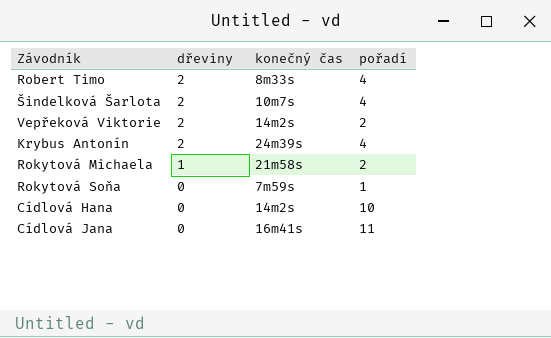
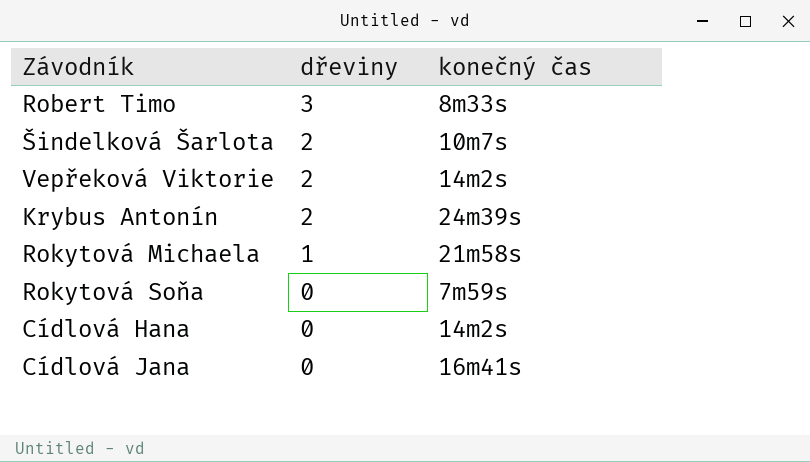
column pořadí | position: 4 -> none
Robert Timo | dřeviny: 2 -> 3

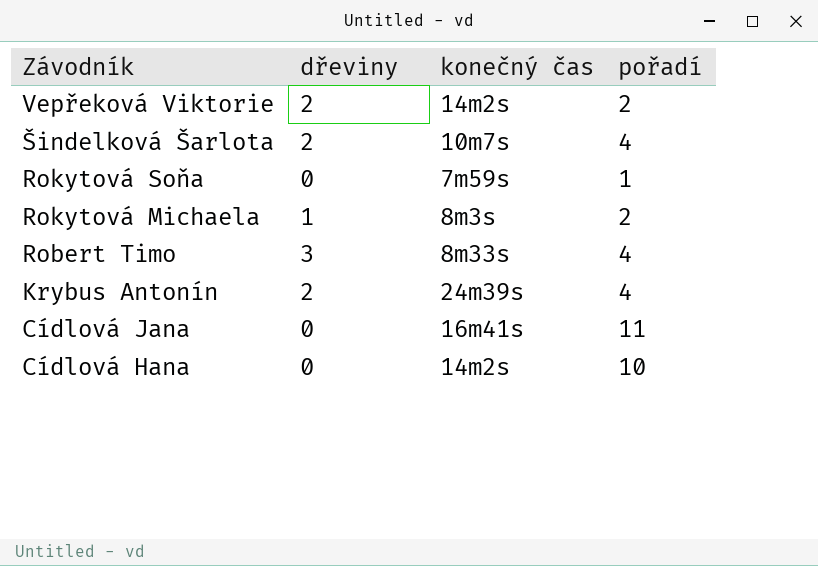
row order: dřeviny descending -> Závodník descending
column pořadí | position: none -> 4
Rokytová Michaela | konečný čas: 21m58s -> 8m3s

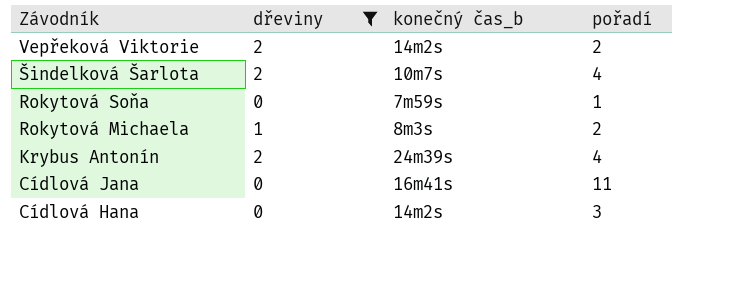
filter: none -> dřeviny != 3
column name: konečný čas -> konečný čas_b
Cídlová Hana | pořadí: 10 -> 3

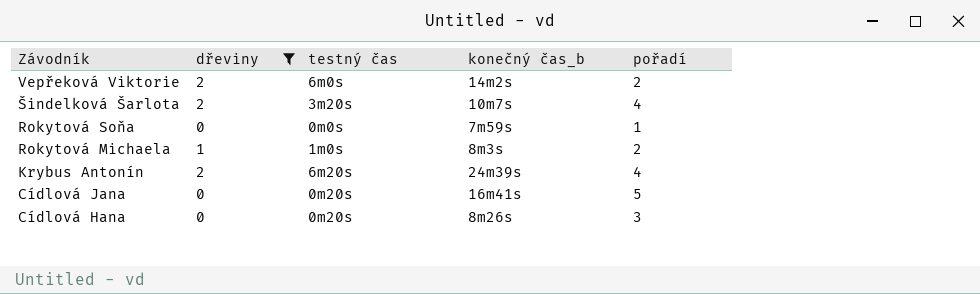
column testný čas | position: none -> 3
Cídlová Jana | pořadí: 11 -> 5
Cídlová Hana | konečný čas_b: 14m2s -> 8m26s

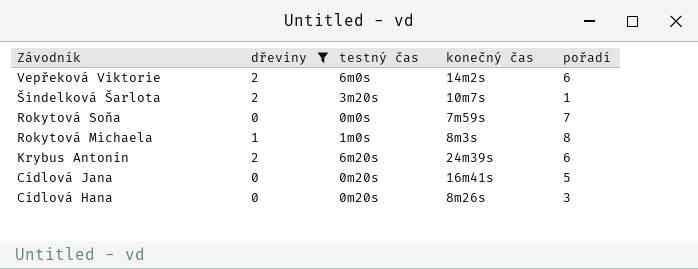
column name: konečný čas_b -> konečný čas
Vepřeková Viktorie | pořadí: 2 -> 6
Šindelková Šarlota | pořadí: 4 -> 1
Rokytová Soňa | pořadí: 1 -> 7
Rokytová Michaela | pořadí: 2 -> 8
Krybus Antonín | pořadí: 4 -> 6

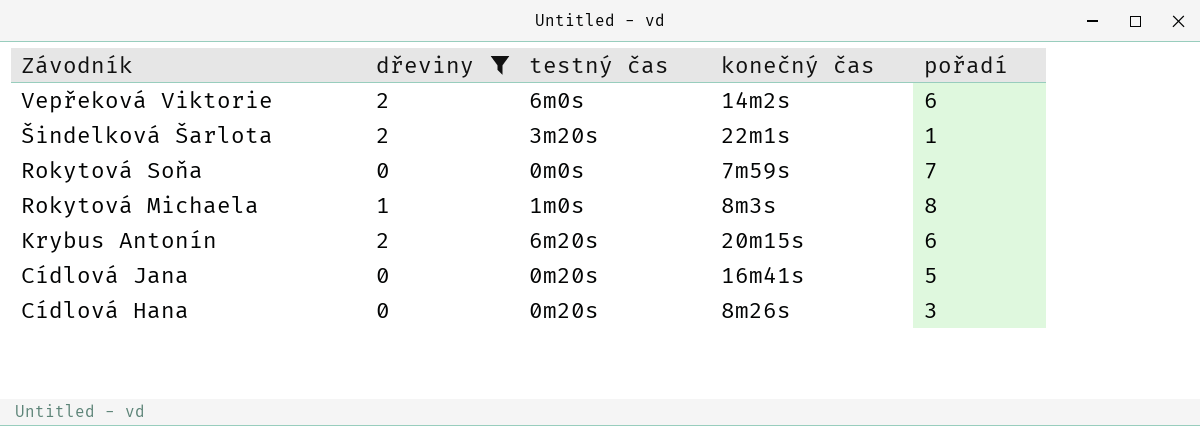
Šindelková Šarlota | konečný čas: 10m7s -> 22m1s
Krybus Antonín | konečný čas: 24m39s -> 20m15s

